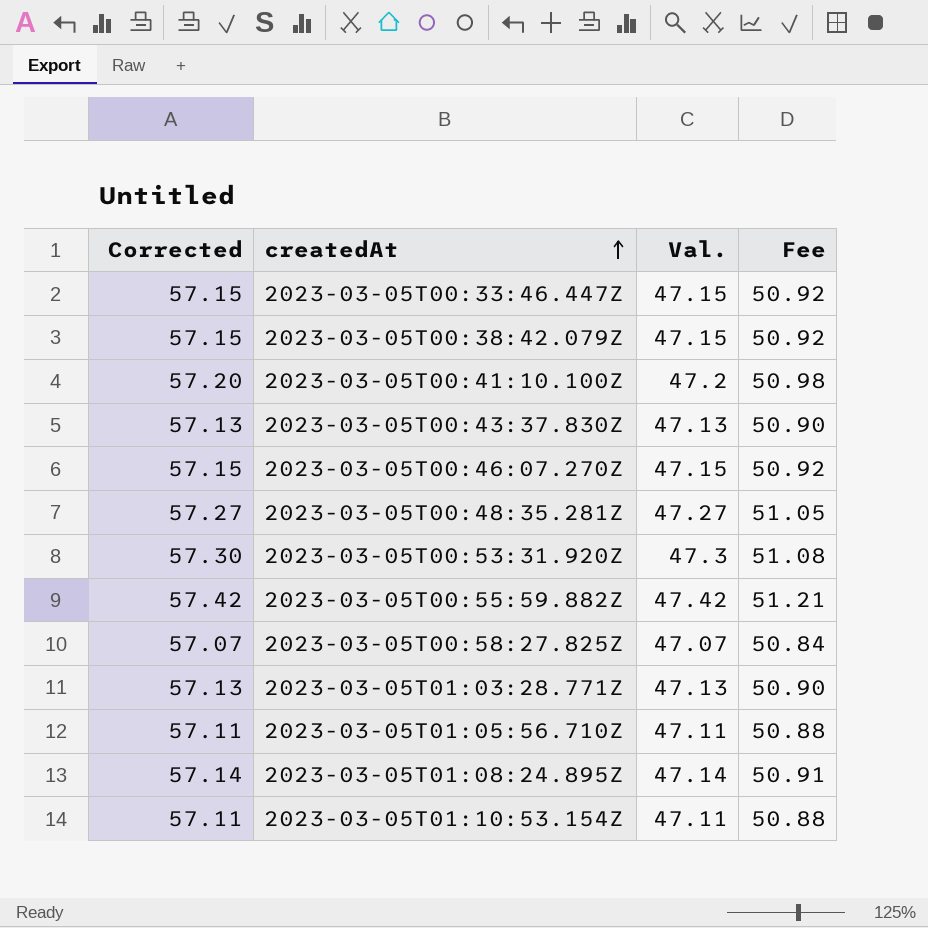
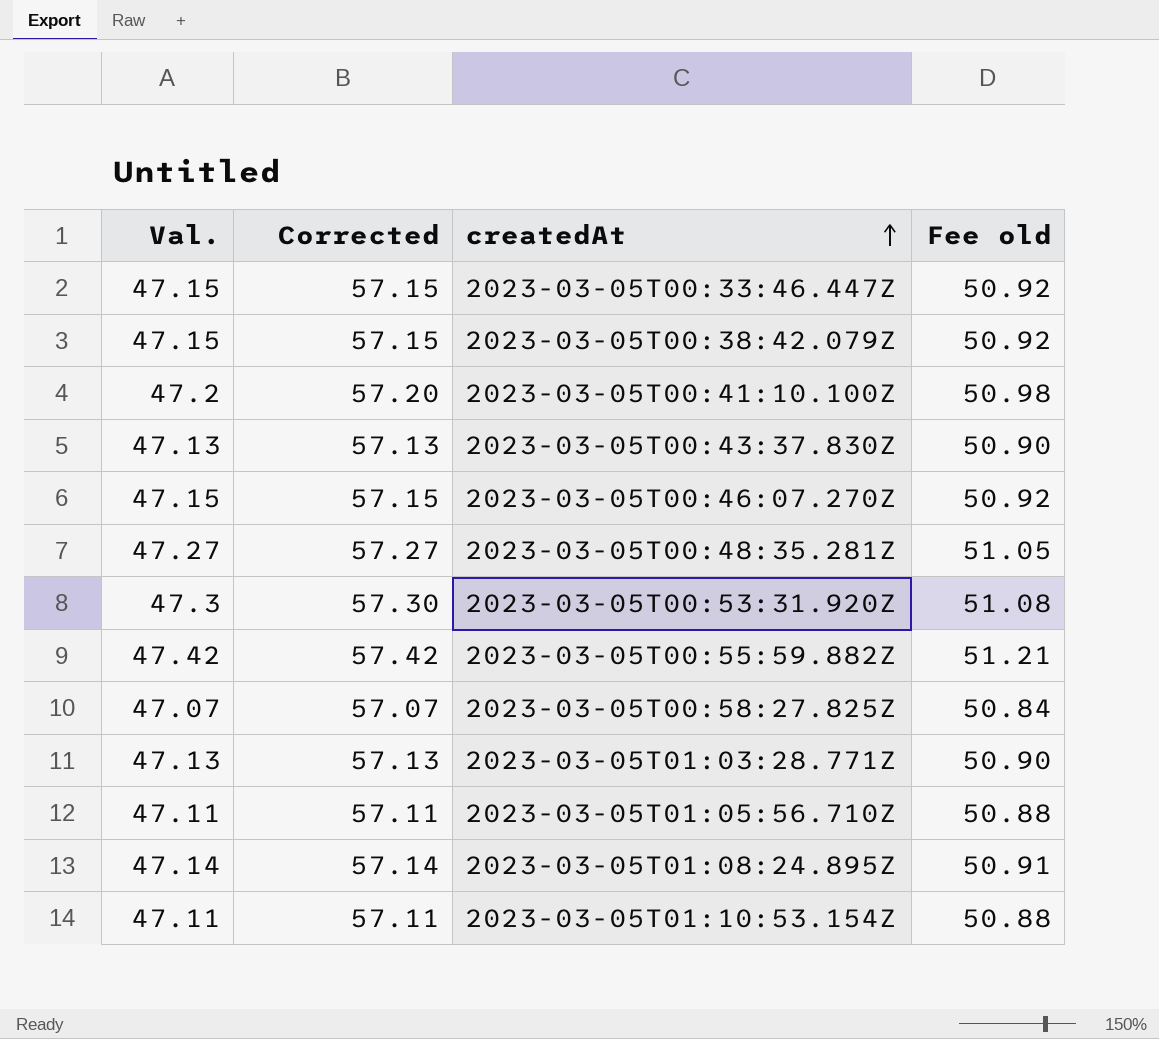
column Val. | position: 3 -> 1
column name: Fee -> Fee old

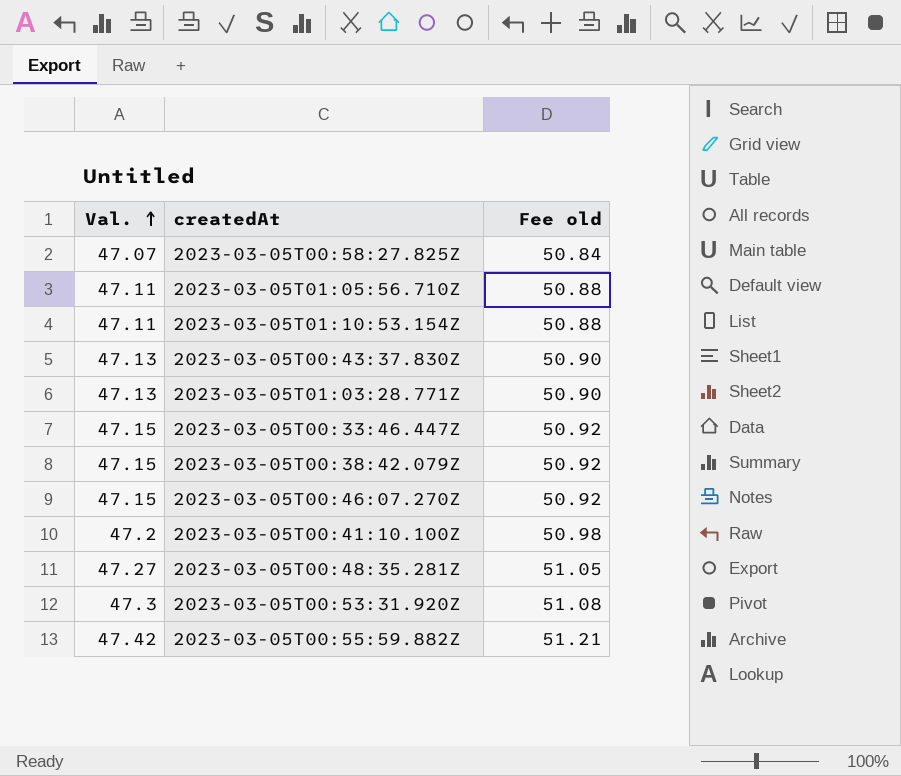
row order: createdAt ascending -> Val. ascending
column Corrected | formula: [Val.] + 10 -> none
row 2023-03-05T01:08:24.895Z: 47.14 | 57.14 | 50.91 -> none

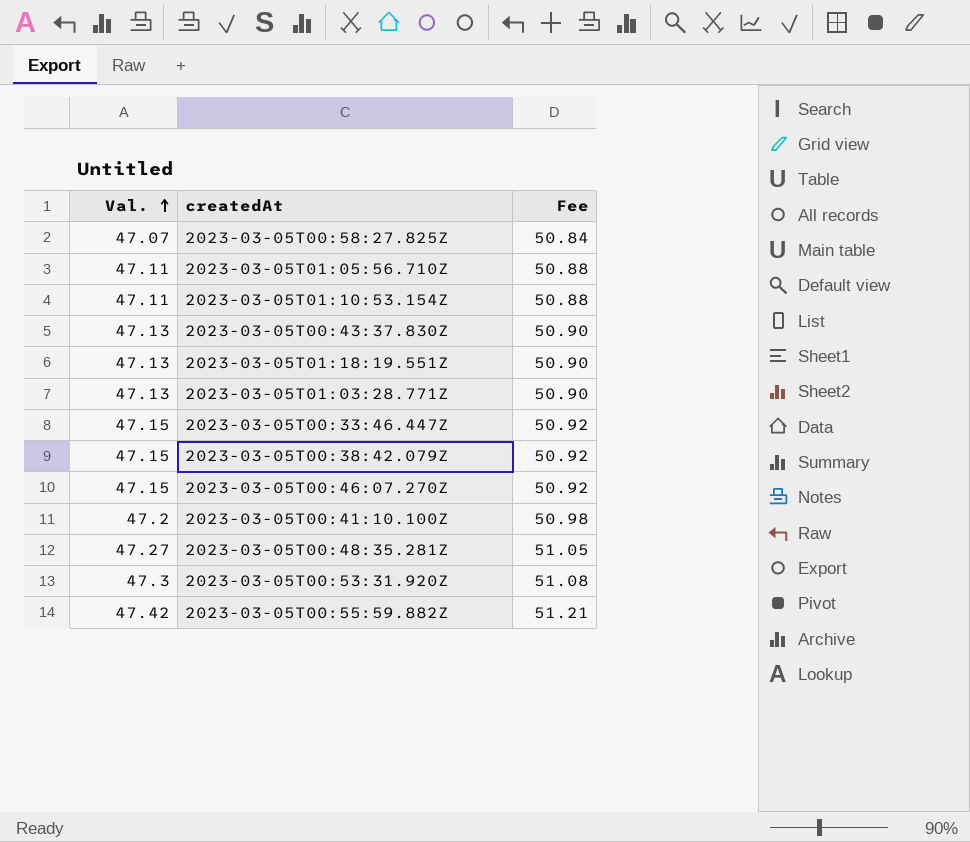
column name: Fee old -> Fee
row 2023-03-05T01:18:19.551Z: none -> 47.13 | 50.90

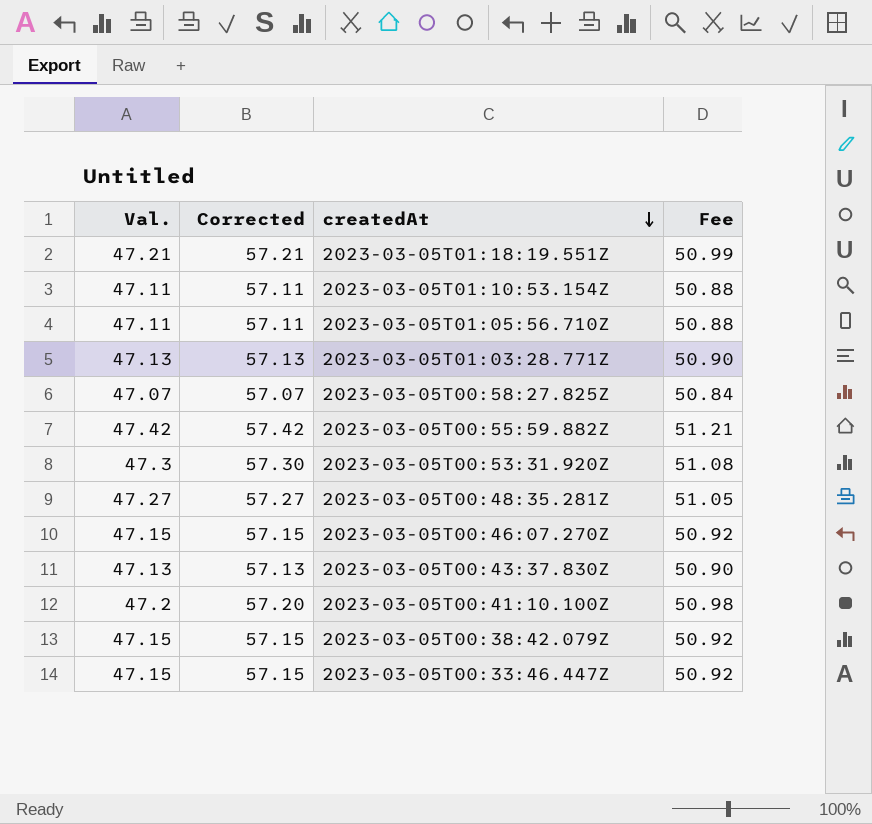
row order: Val. ascending -> createdAt descending
column Corrected | formula: none -> [Val.] + 10
2023-03-05T01:18:19.551Z | Val.: 47.13 -> 47.21
2023-03-05T01:18:19.551Z | Fee: 50.90 -> 50.99

